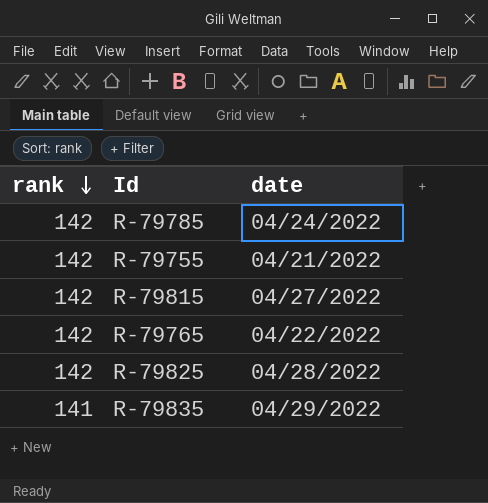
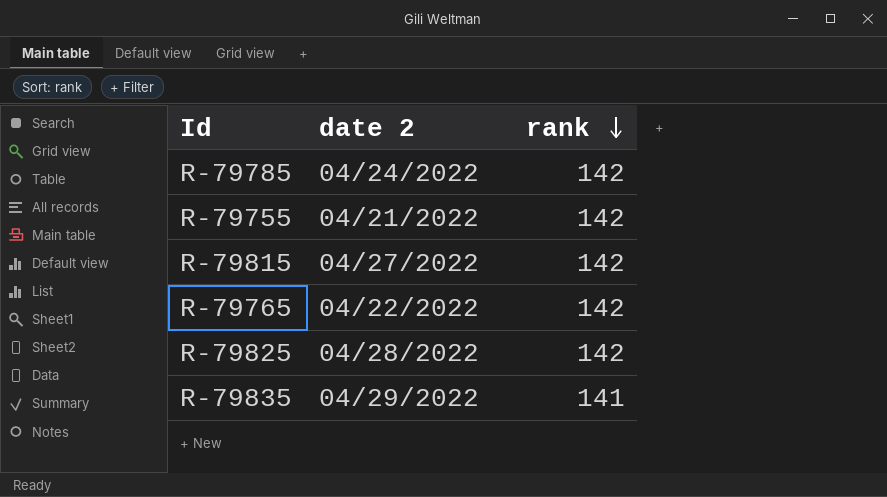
column name: date -> date 2
column rank | position: 1 -> 3

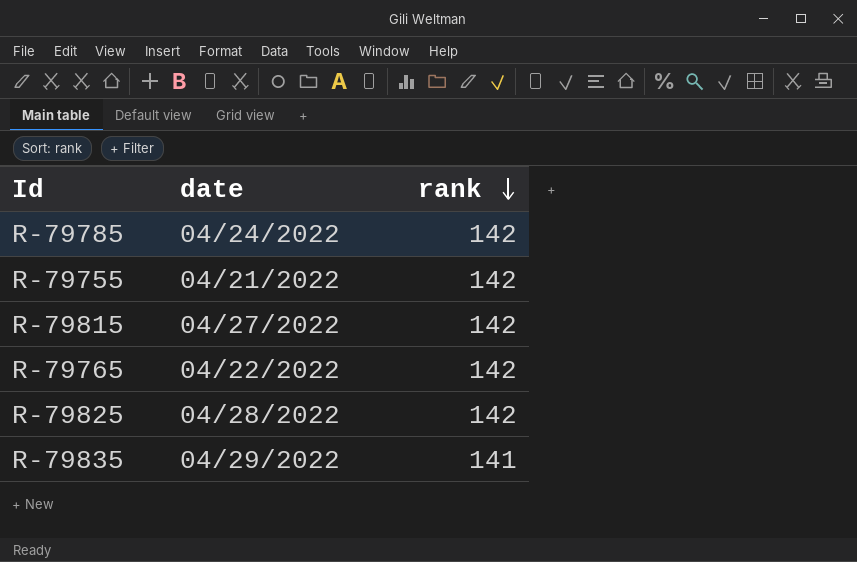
column name: date 2 -> date

